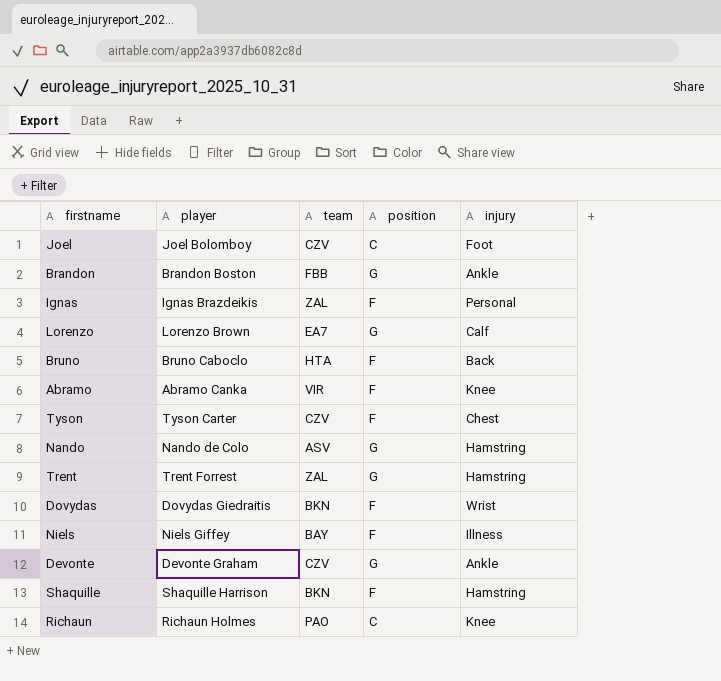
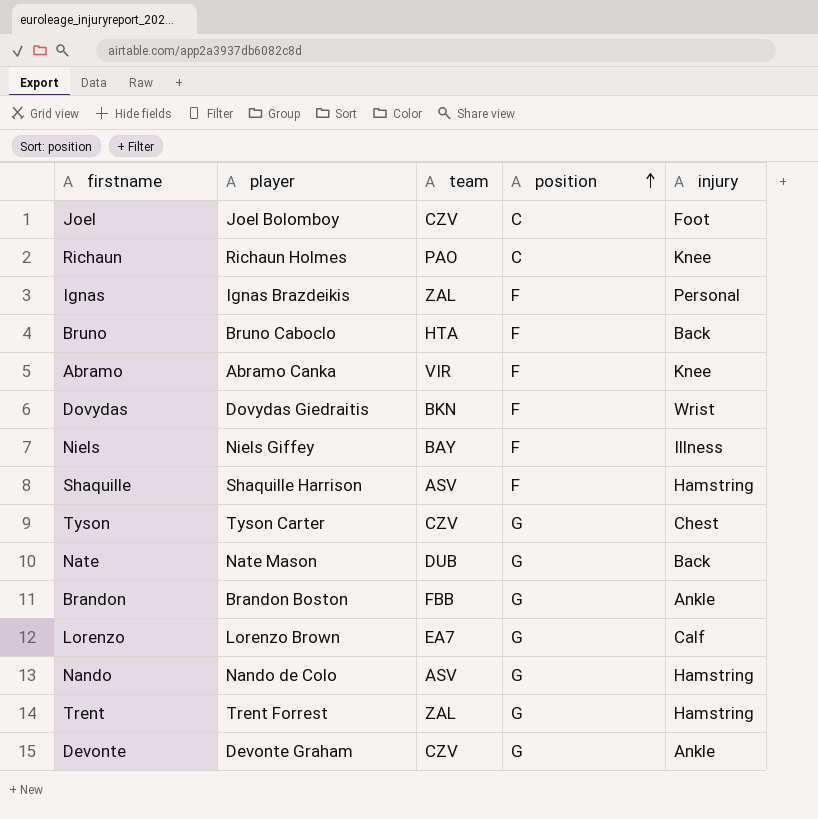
row order: none -> position ascending
Shaquille | team: BKN -> ASV
Tyson | position: F -> G
row Nate: none -> Nate Mason | DUB | G | Back

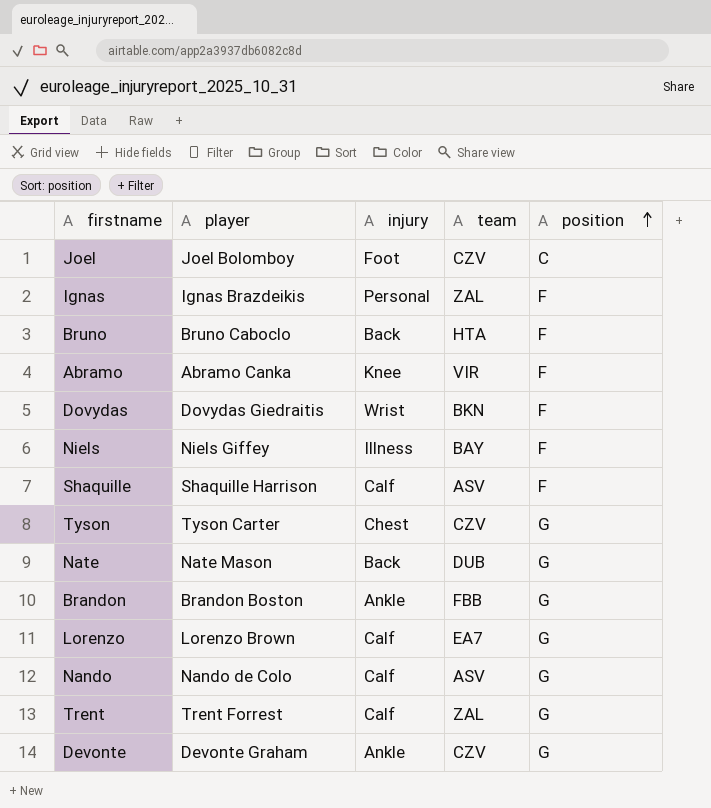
column injury | position: 5 -> 3
row Richaun: Richaun Holmes | PAO | C | Knee -> none
Shaquille | injury: Hamstring -> Calf
Nando | injury: Hamstring -> Calf
Trent | injury: Hamstring -> Calf

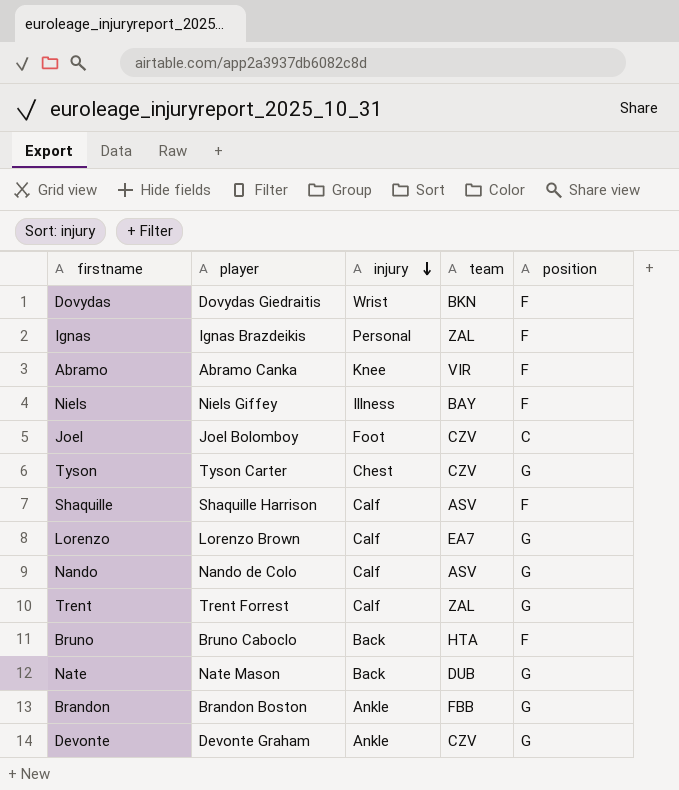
row order: position ascending -> injury descending

